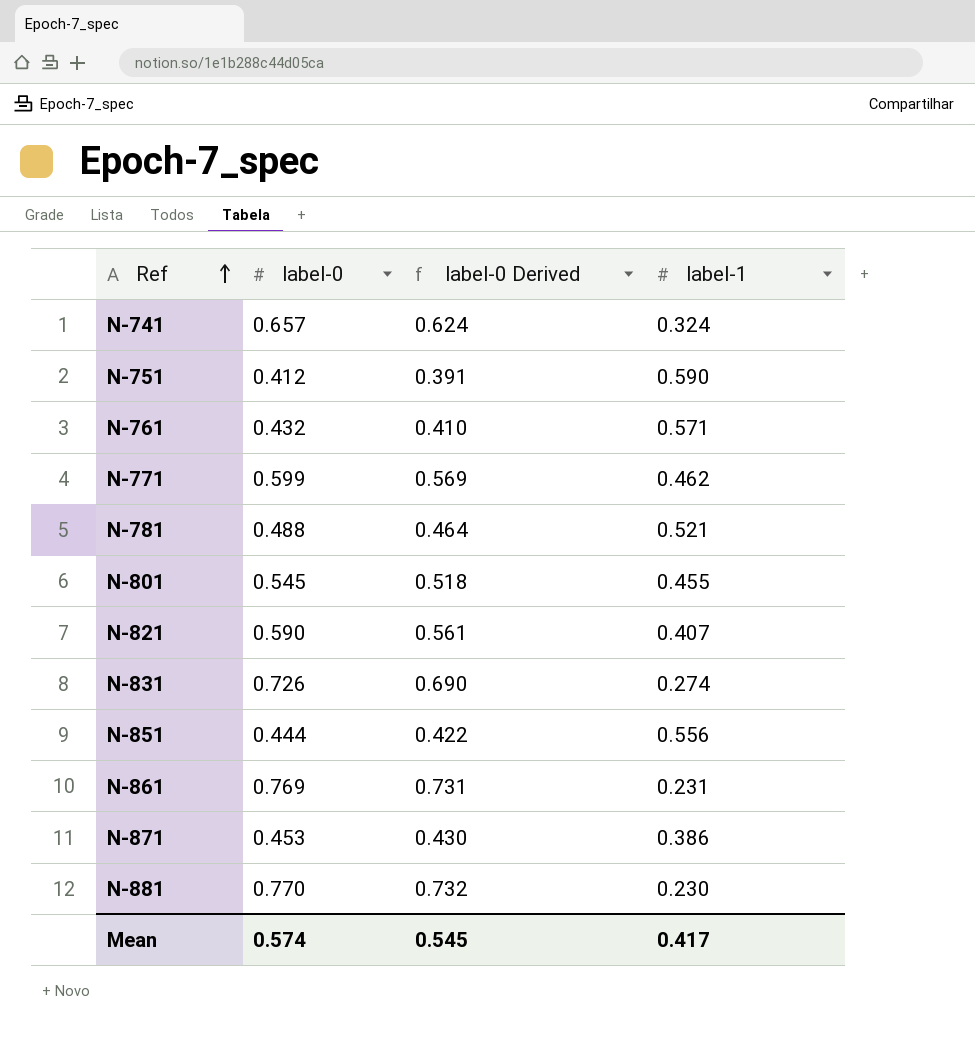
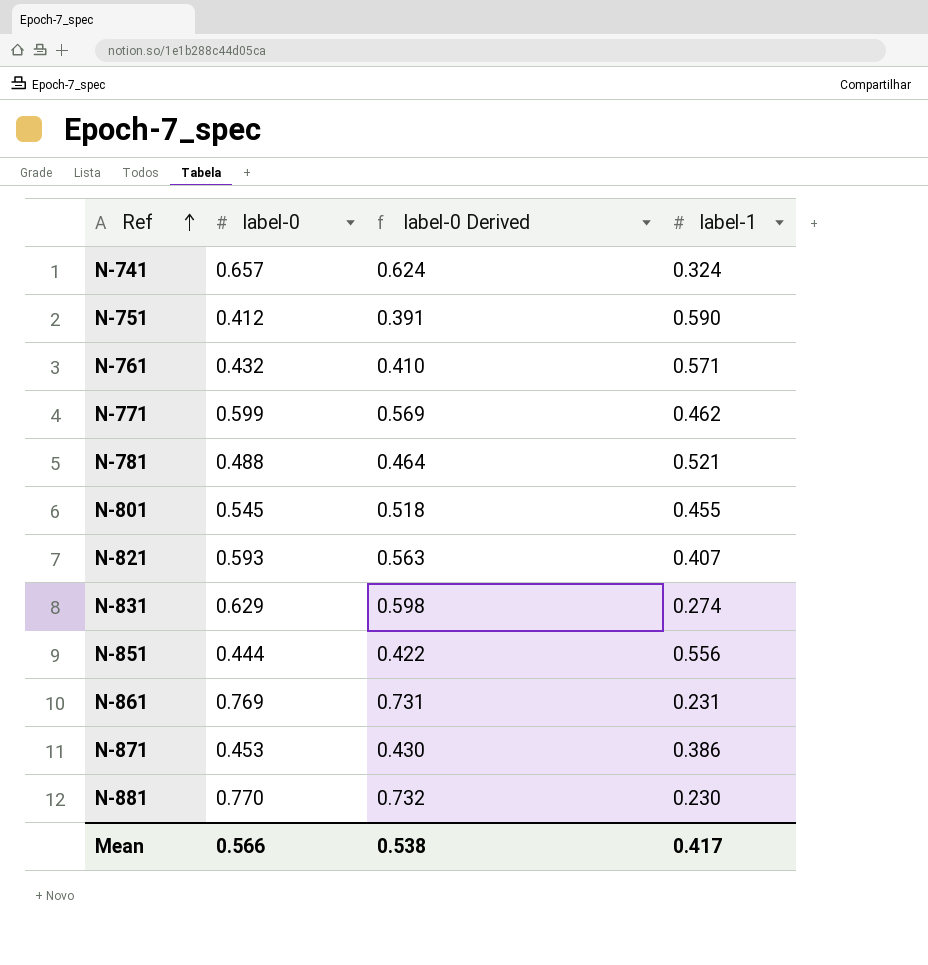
N-821 | label-0: 0.590 -> 0.593
N-821 | label-0 Derived: 0.561 -> 0.563
N-831 | label-0: 0.726 -> 0.629
N-831 | label-0 Derived: 0.690 -> 0.598
Mean | label-0: 0.574 -> 0.566
Mean | label-0 Derived: 0.545 -> 0.538

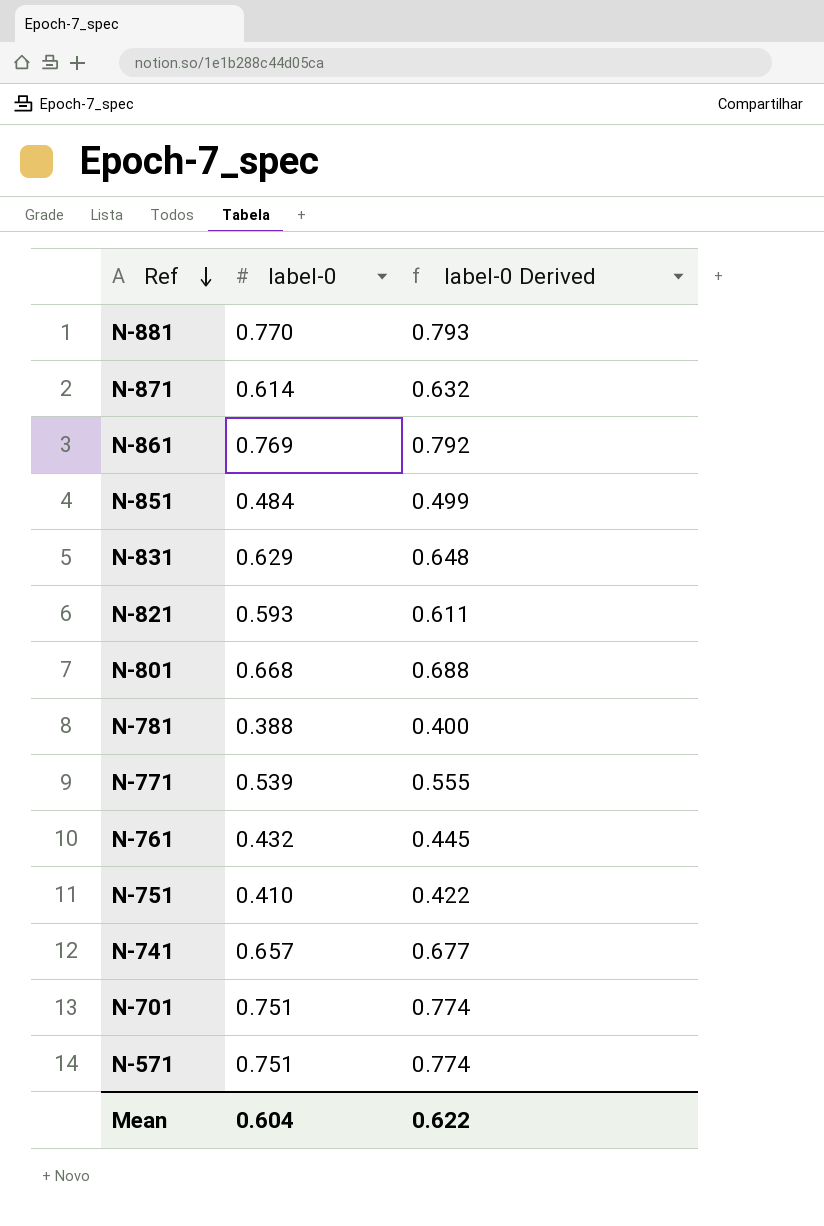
row order: Ref ascending -> Ref descending
column label-1 | position: 4 -> none
column label-0 Derived | formula: [label-0] * 0.95 -> [label-0] * 1.03
N-871 | label-0: 0.453 -> 0.614
N-851 | label-0: 0.444 -> 0.484
N-801 | label-0: 0.545 -> 0.668
N-781 | label-0: 0.488 -> 0.388
N-771 | label-0: 0.599 -> 0.539
N-751 | label-0: 0.412 -> 0.410
row N-701: none -> 0.751 | 0.774
row N-571: none -> 0.751 | 0.774
Mean | label-0: 0.566 -> 0.604
Mean | label-0 Derived: 0.538 -> 0.622

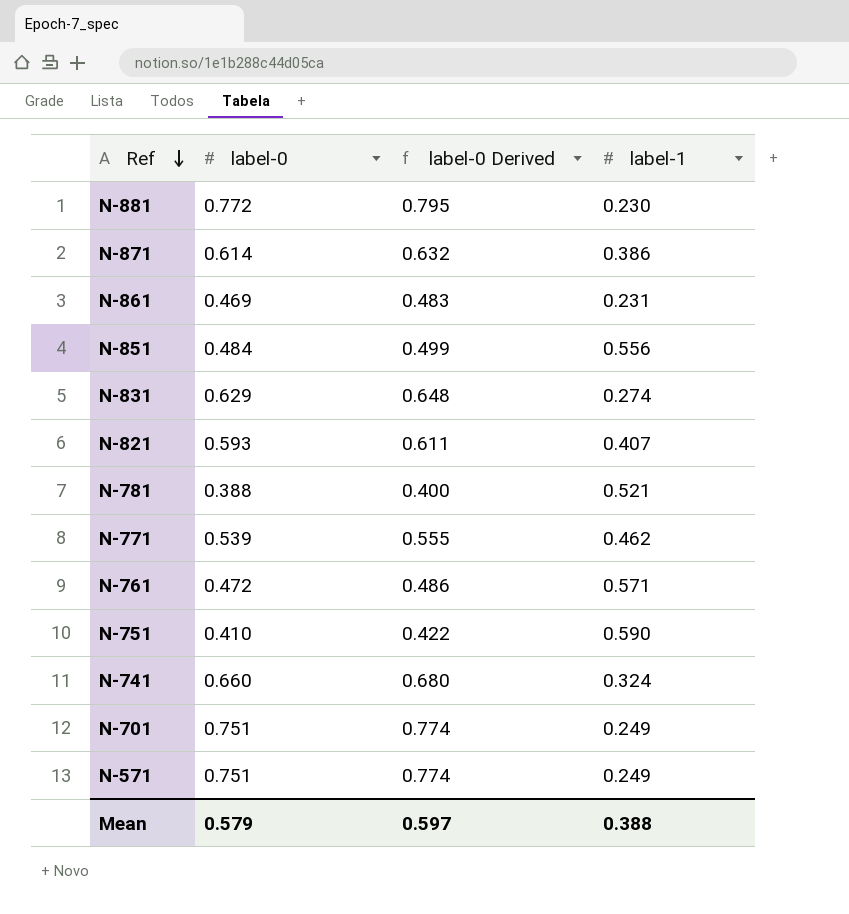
column label-1 | position: none -> 4
row N-801: 0.668 | 0.688 -> none
N-881 | label-0: 0.770 -> 0.772
N-881 | label-0 Derived: 0.793 -> 0.795
N-861 | label-0: 0.769 -> 0.469
N-861 | label-0 Derived: 0.792 -> 0.483
N-761 | label-0: 0.432 -> 0.472
N-761 | label-0 Derived: 0.445 -> 0.486
N-741 | label-0: 0.657 -> 0.660
N-741 | label-0 Derived: 0.677 -> 0.680
Mean | label-0: 0.604 -> 0.579
Mean | label-0 Derived: 0.622 -> 0.597

